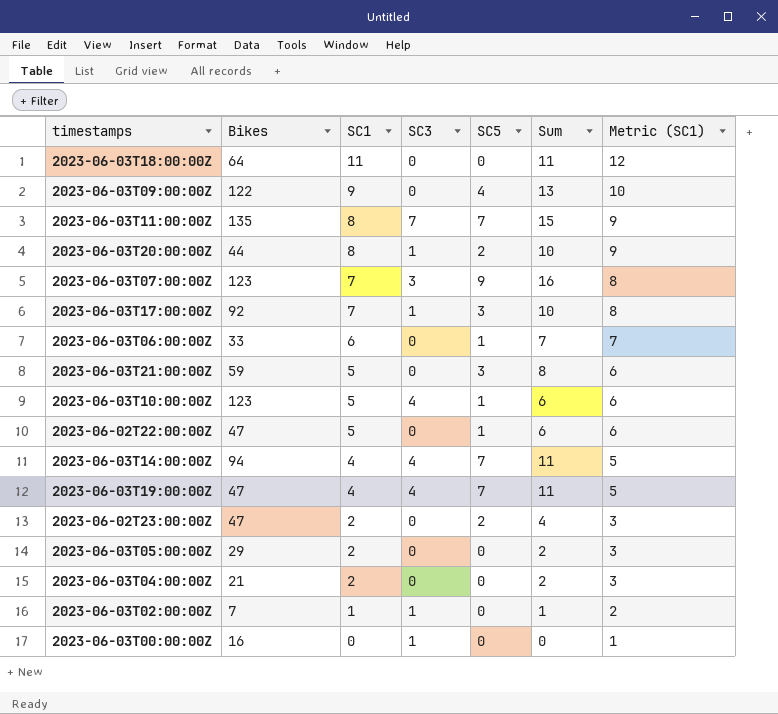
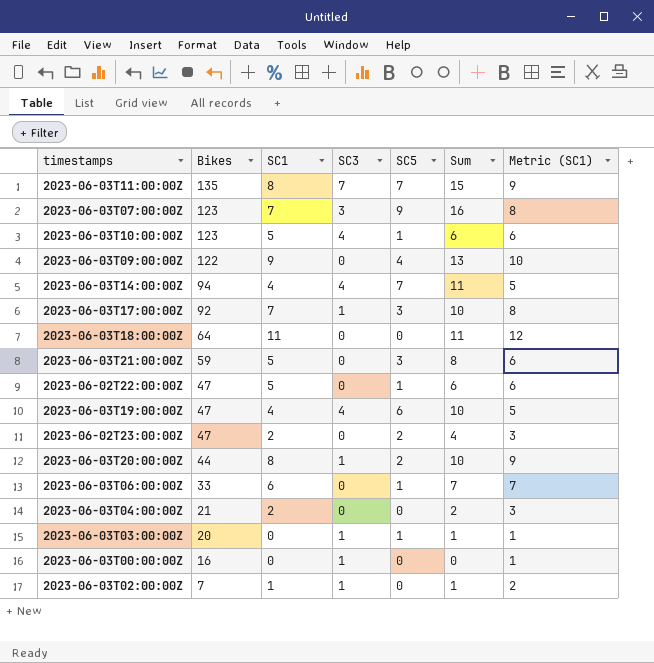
row order: SC1 descending -> Bikes descending
row 2023-06-03T05:00:00Z: 29 | 2 | 0 | 0 | 2 | 3 -> none
2023-06-03T19:00:00Z | SC5: 7 -> 6
2023-06-03T19:00:00Z | Sum: 11 -> 10
row 2023-06-03T03:00:00Z: none -> 20 | 0 | 1 | 1 | 1 | 1

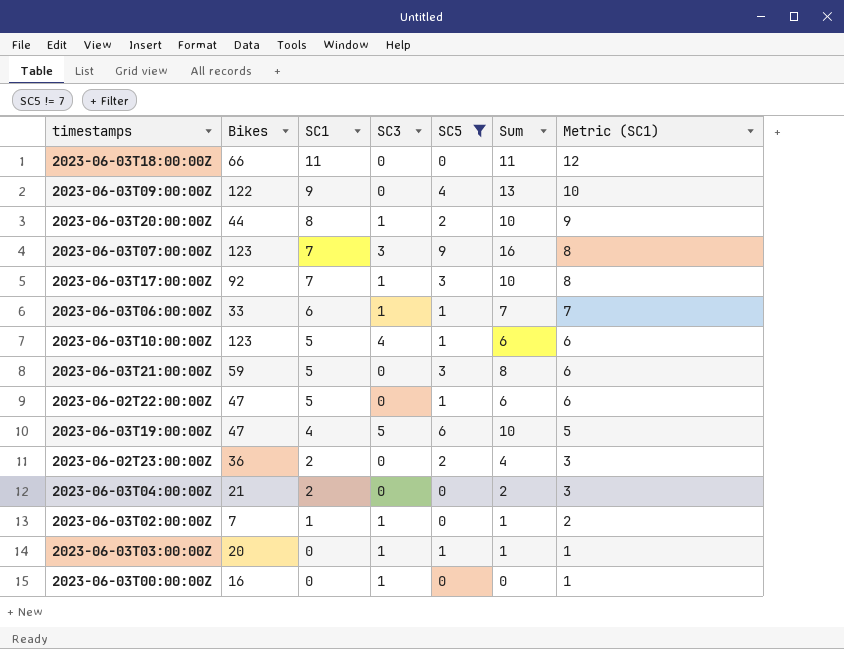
filter: none -> SC5 != 7
row order: Bikes descending -> SC1 descending
2023-06-03T18:00:00Z | Bikes: 64 -> 66
2023-06-03T06:00:00Z | SC3: 0 -> 1
2023-06-03T19:00:00Z | SC3: 4 -> 5
2023-06-02T23:00:00Z | Bikes: 47 -> 36

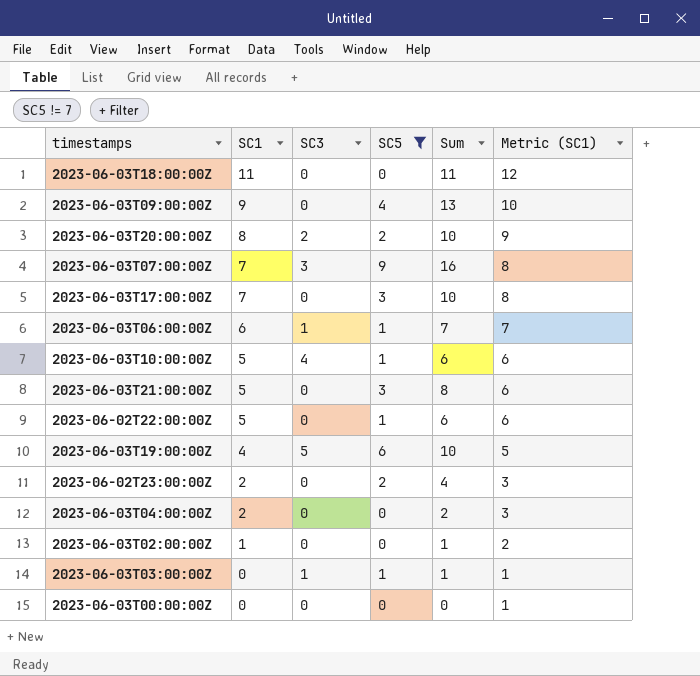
column Bikes | position: 2 -> none
2023-06-03T20:00:00Z | SC3: 1 -> 2
2023-06-03T17:00:00Z | SC3: 1 -> 0
2023-06-03T02:00:00Z | SC3: 1 -> 0
2023-06-03T00:00:00Z | SC3: 1 -> 0

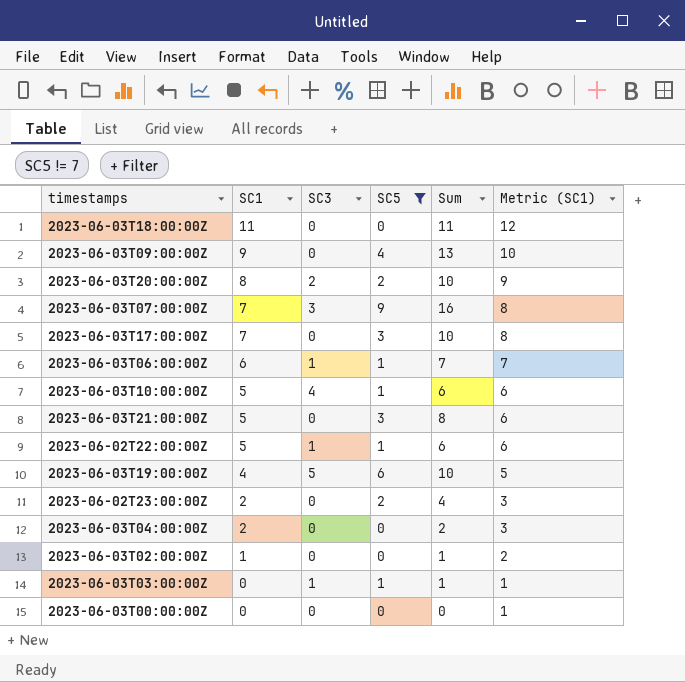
2023-06-02T22:00:00Z | SC3: 0 -> 1

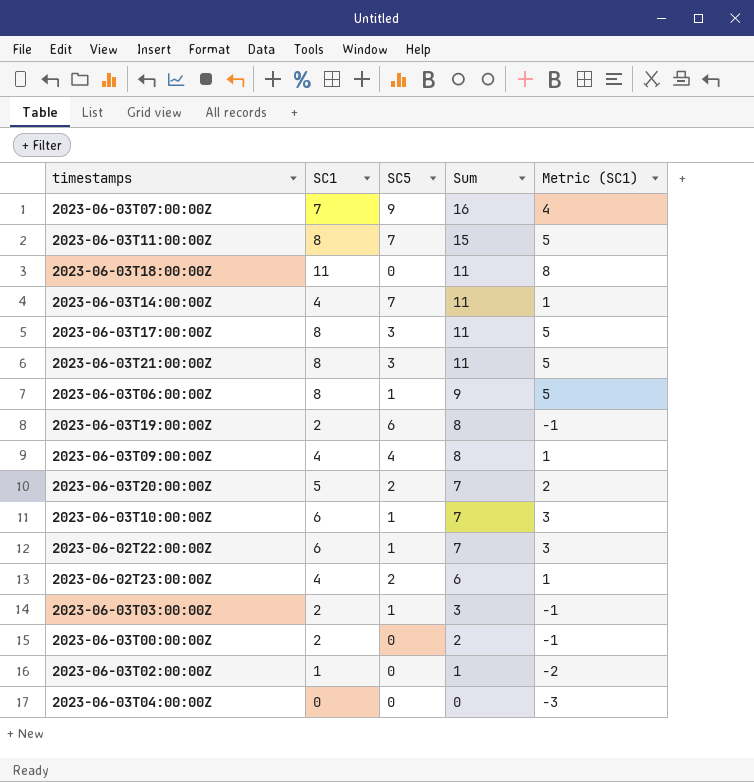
filter: SC5 != 7 -> none
row order: SC1 descending -> Sum descending
column SC3 | position: 3 -> none
column Metric (SC1) | formula: [SC1] + 1 -> [SC1] - 3
2023-06-03T17:00:00Z | SC1: 7 -> 8
2023-06-03T17:00:00Z | Sum: 10 -> 11
2023-06-03T21:00:00Z | SC1: 5 -> 8
2023-06-03T21:00:00Z | Sum: 8 -> 11
2023-06-03T06:00:00Z | SC1: 6 -> 8
2023-06-03T06:00:00Z | Sum: 7 -> 9
2023-06-03T19:00:00Z | SC1: 4 -> 2
2023-06-03T19:00:00Z | Sum: 10 -> 8
2023-06-03T09:00:00Z | SC1: 9 -> 4
2023-06-03T09:00:00Z | Sum: 13 -> 8
2023-06-03T20:00:00Z | SC1: 8 -> 5
2023-06-03T20:00:00Z | Sum: 10 -> 7
2023-06-03T10:00:00Z | SC1: 5 -> 6
2023-06-03T10:00:00Z | Sum: 6 -> 7
2023-06-02T22:00:00Z | SC1: 5 -> 6
2023-06-02T22:00:00Z | Sum: 6 -> 7
2023-06-02T23:00:00Z | SC1: 2 -> 4
2023-06-02T23:00:00Z | Sum: 4 -> 6
2023-06-03T03:00:00Z | SC1: 0 -> 2
2023-06-03T03:00:00Z | Sum: 1 -> 3
2023-06-03T00:00:00Z | SC1: 0 -> 2
2023-06-03T00:00:00Z | Sum: 0 -> 2
2023-06-03T04:00:00Z | SC1: 2 -> 0
2023-06-03T04:00:00Z | Sum: 2 -> 0

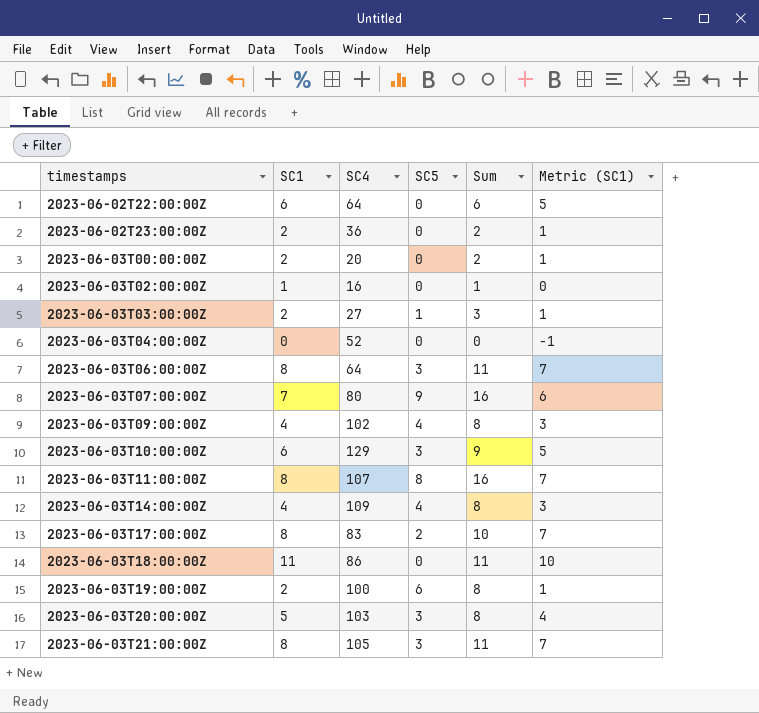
row order: Sum descending -> timestamps ascending
column SC4 | position: none -> 3
column Metric (SC1) | formula: [SC1] - 3 -> [SC1] - 1
2023-06-02T22:00:00Z | SC5: 1 -> 0
2023-06-02T22:00:00Z | Sum: 7 -> 6
2023-06-02T23:00:00Z | SC1: 4 -> 2
2023-06-02T23:00:00Z | SC5: 2 -> 0
2023-06-02T23:00:00Z | Sum: 6 -> 2
2023-06-03T06:00:00Z | SC5: 1 -> 3
2023-06-03T06:00:00Z | Sum: 9 -> 11
2023-06-03T10:00:00Z | SC5: 1 -> 3
2023-06-03T10:00:00Z | Sum: 7 -> 9
2023-06-03T11:00:00Z | SC5: 7 -> 8
2023-06-03T11:00:00Z | Sum: 15 -> 16
2023-06-03T14:00:00Z | SC5: 7 -> 4
2023-06-03T14:00:00Z | Sum: 11 -> 8
2023-06-03T17:00:00Z | SC5: 3 -> 2
2023-06-03T17:00:00Z | Sum: 11 -> 10
2023-06-03T20:00:00Z | SC5: 2 -> 3
2023-06-03T20:00:00Z | Sum: 7 -> 8

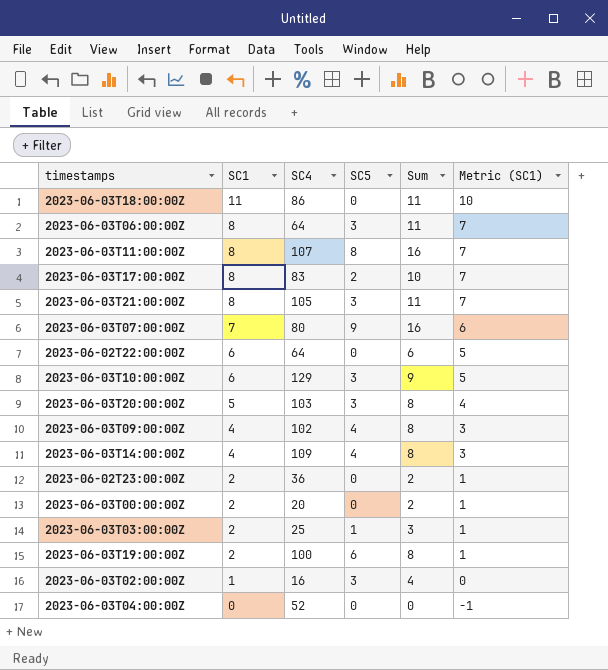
row order: timestamps ascending -> SC1 descending
2023-06-03T03:00:00Z | SC4: 27 -> 25
2023-06-03T02:00:00Z | SC5: 0 -> 3
2023-06-03T02:00:00Z | Sum: 1 -> 4

